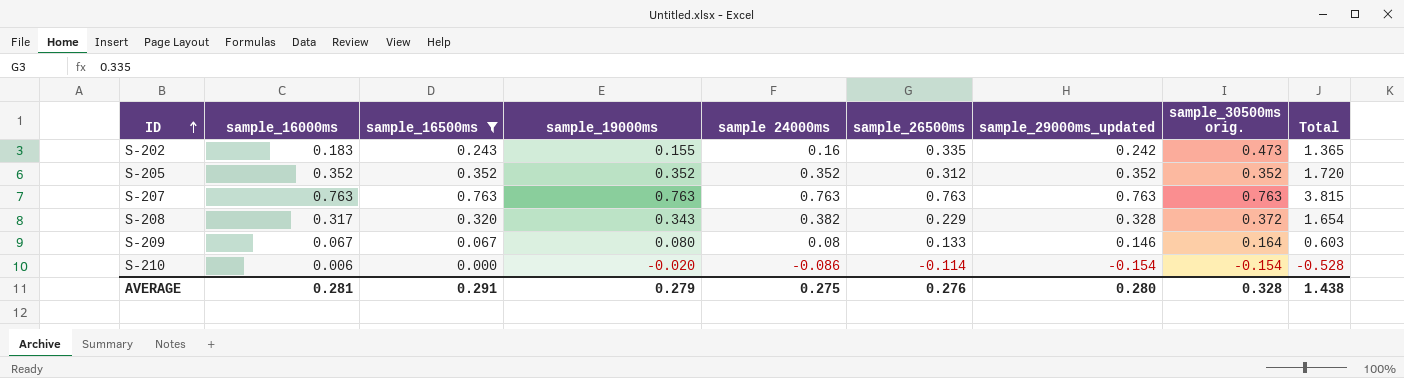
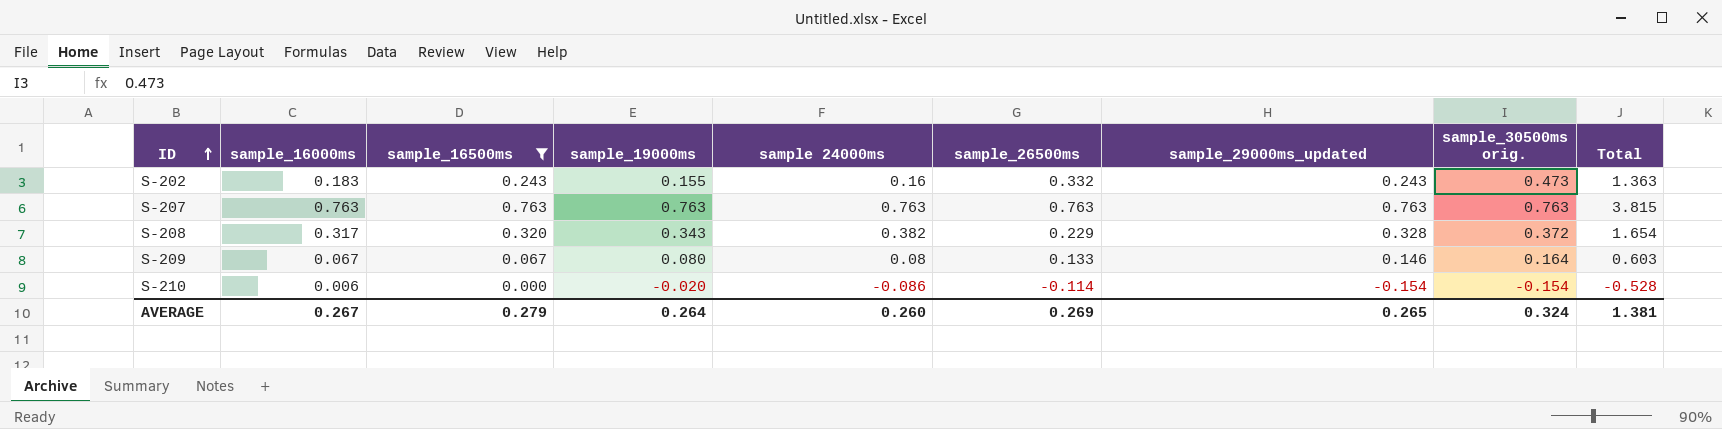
row S-205: 0.352 | 0.352 | 0.352 | 0.352 | 0.312 | 0.352 | 0.352 | 1.720 -> none
S-202 | sample_26500ms: 0.335 -> 0.332
S-202 | sample_29000ms_updated: 0.242 -> 0.243
S-202 | Total: 1.365 -> 1.363
AVERAGE | sample_16000ms: 0.281 -> 0.267
AVERAGE | sample_16500ms: 0.291 -> 0.279
AVERAGE | sample_19000ms: 0.279 -> 0.264
AVERAGE | sample 24000ms: 0.275 -> 0.260
AVERAGE | sample_26500ms: 0.276 -> 0.269
AVERAGE | sample_29000ms_updated: 0.280 -> 0.265
AVERAGE | sample_30500ms orig.: 0.328 -> 0.324
AVERAGE | Total: 1.438 -> 1.381

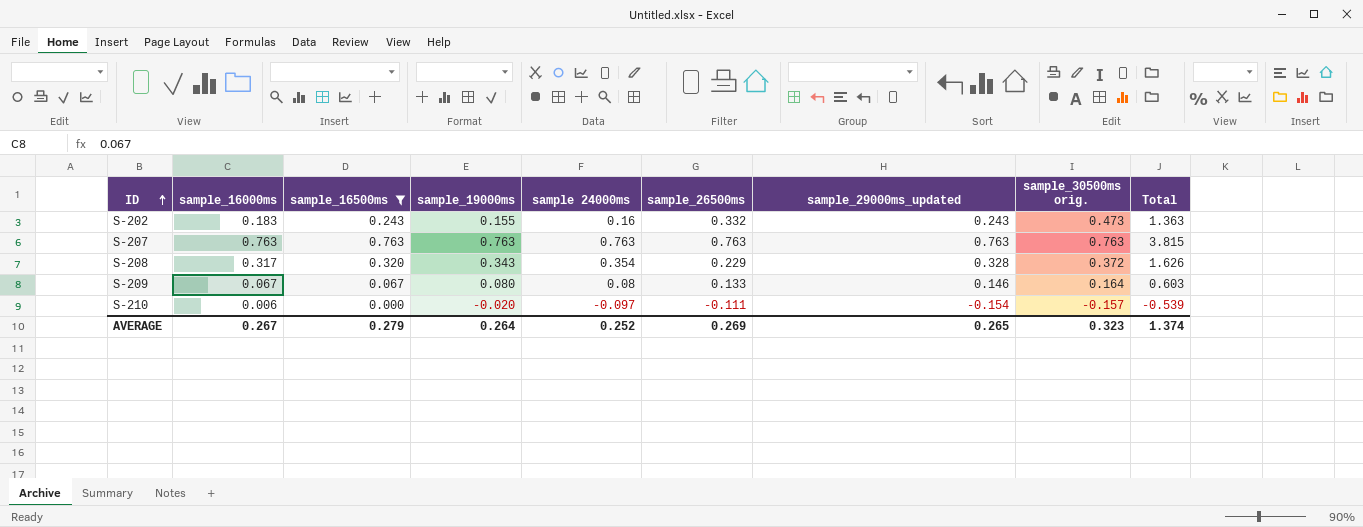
S-208 | sample 24000ms: 0.382 -> 0.354
S-208 | Total: 1.654 -> 1.626
S-210 | sample 24000ms: -0.086 -> -0.097
S-210 | sample_26500ms: -0.114 -> -0.111
S-210 | sample_30500ms orig.: -0.154 -> -0.157
S-210 | Total: -0.528 -> -0.539
AVERAGE | sample 24000ms: 0.260 -> 0.252
AVERAGE | sample_30500ms orig.: 0.324 -> 0.323
AVERAGE | Total: 1.381 -> 1.374

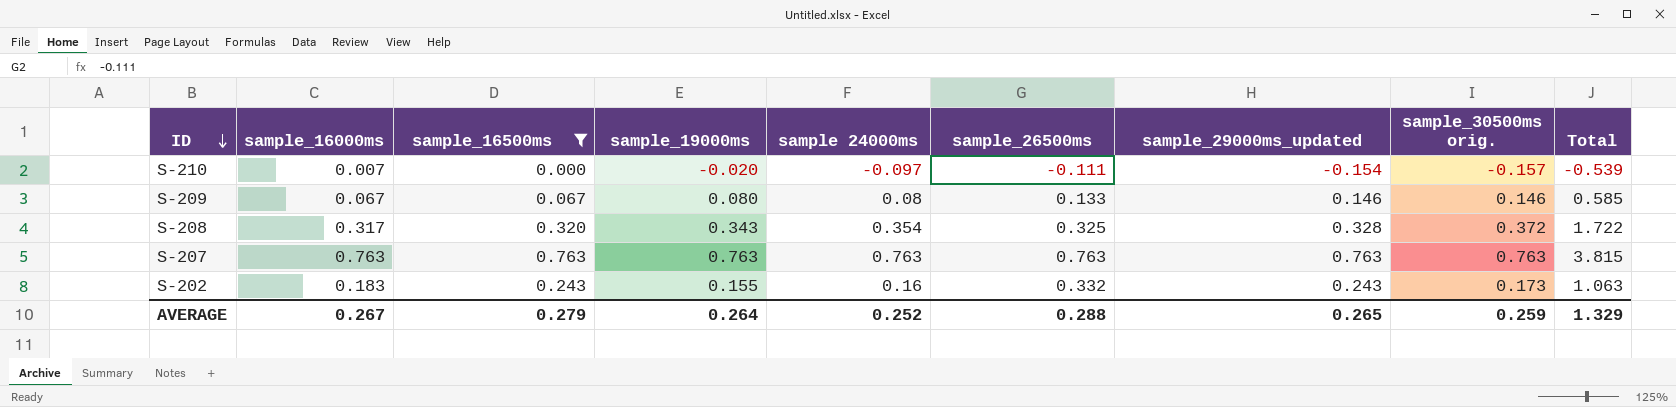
row order: ID ascending -> ID descending
S-210 | sample_16000ms: 0.006 -> 0.007
S-209 | sample_30500ms orig.: 0.164 -> 0.146
S-209 | Total: 0.603 -> 0.585
S-208 | sample_26500ms: 0.229 -> 0.325
S-208 | Total: 1.626 -> 1.722
S-202 | sample_30500ms orig.: 0.473 -> 0.173
S-202 | Total: 1.363 -> 1.063
AVERAGE | sample_26500ms: 0.269 -> 0.288
AVERAGE | sample_30500ms orig.: 0.323 -> 0.259
AVERAGE | Total: 1.374 -> 1.329

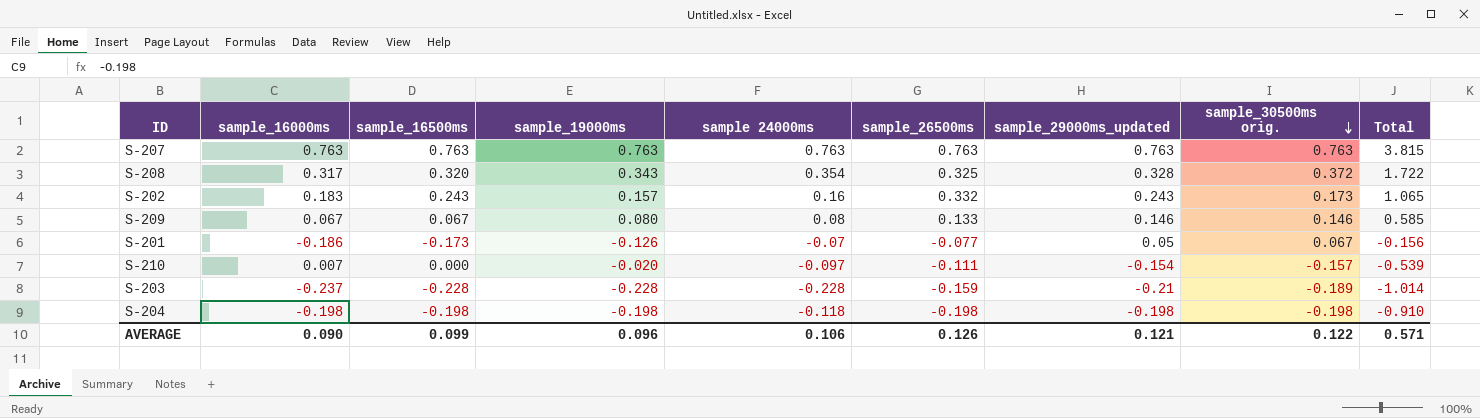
filter: sample_16500ms >= 0.000 -> none
row order: ID descending -> sample_30500ms orig. descending
S-202 | sample_19000ms: 0.155 -> 0.157
S-202 | Total: 1.063 -> 1.065
AVERAGE | sample_16000ms: 0.267 -> 0.090
AVERAGE | sample_16500ms: 0.279 -> 0.099
AVERAGE | sample_19000ms: 0.264 -> 0.096
AVERAGE | sample 24000ms: 0.252 -> 0.106
AVERAGE | sample_26500ms: 0.288 -> 0.126
AVERAGE | sample_29000ms_updated: 0.265 -> 0.121
AVERAGE | sample_30500ms orig.: 0.259 -> 0.122
AVERAGE | Total: 1.329 -> 0.571

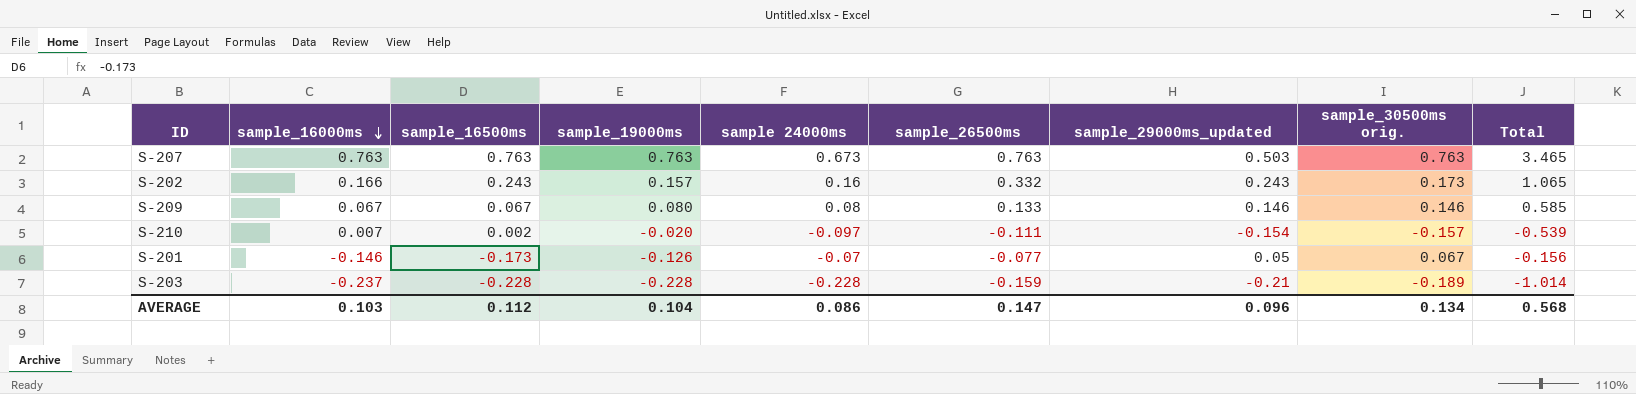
row order: sample_30500ms orig. descending -> sample_16000ms descending
row S-208: 0.317 | 0.320 | 0.343 | 0.354 | 0.325 | 0.328 | 0.372 | 1.722 -> none
row S-204: -0.198 | -0.198 | -0.198 | -0.118 | -0.198 | -0.198 | -0.198 | -0.910 -> none
S-207 | sample 24000ms: 0.763 -> 0.673
S-207 | sample_29000ms_updated: 0.763 -> 0.503
S-207 | Total: 3.815 -> 3.465
S-202 | sample_16000ms: 0.183 -> 0.166
S-210 | sample_16500ms: 0.000 -> 0.002
S-201 | sample_16000ms: -0.186 -> -0.146
AVERAGE | sample_16000ms: 0.090 -> 0.103
AVERAGE | sample_16500ms: 0.099 -> 0.112
AVERAGE | sample_19000ms: 0.096 -> 0.104
AVERAGE | sample 24000ms: 0.106 -> 0.086
AVERAGE | sample_26500ms: 0.126 -> 0.147
AVERAGE | sample_29000ms_updated: 0.121 -> 0.096
AVERAGE | sample_30500ms orig.: 0.122 -> 0.134
AVERAGE | Total: 0.571 -> 0.568

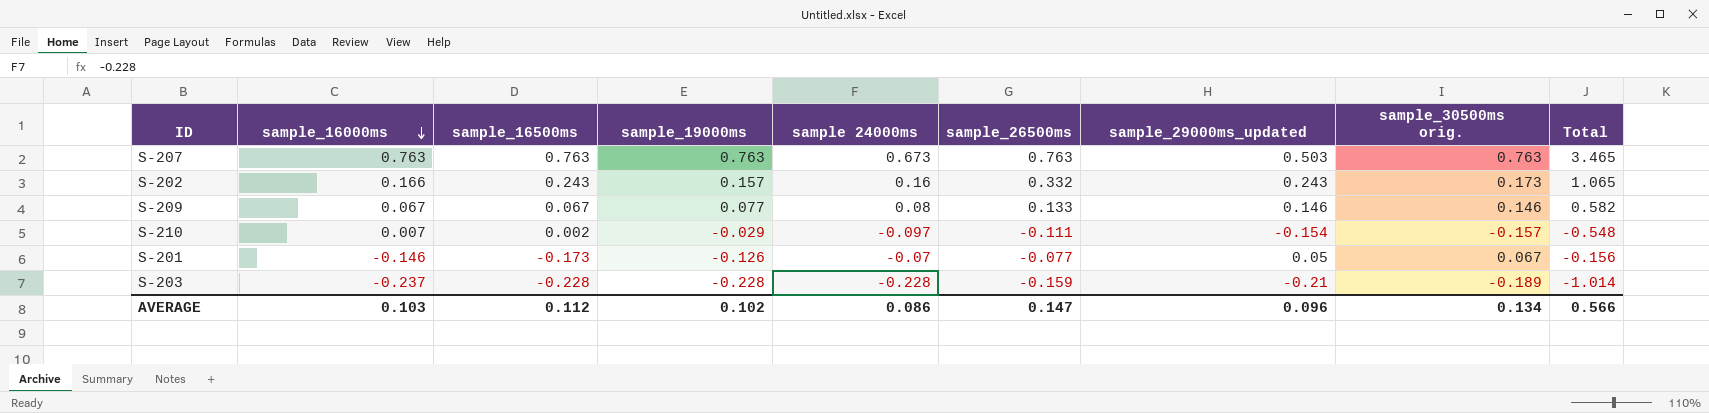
S-209 | sample_19000ms: 0.080 -> 0.077
S-209 | Total: 0.585 -> 0.582
S-210 | sample_19000ms: -0.020 -> -0.029
S-210 | Total: -0.539 -> -0.548
AVERAGE | sample_19000ms: 0.104 -> 0.102
AVERAGE | Total: 0.568 -> 0.566

